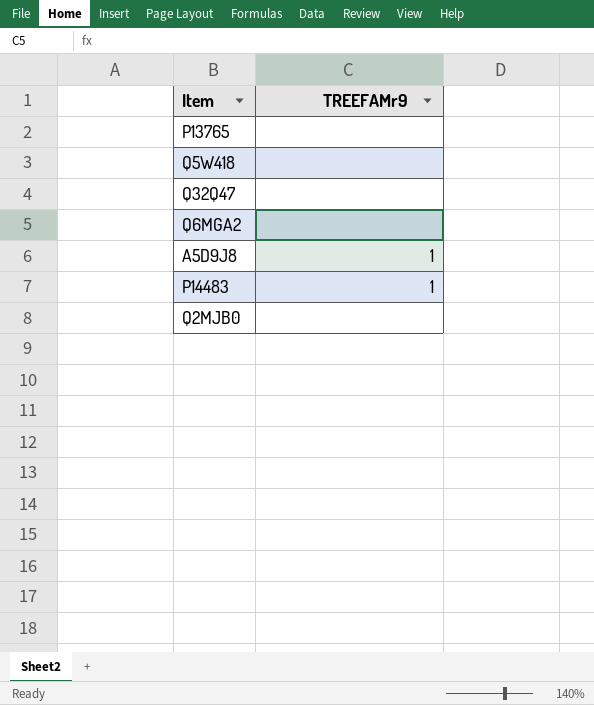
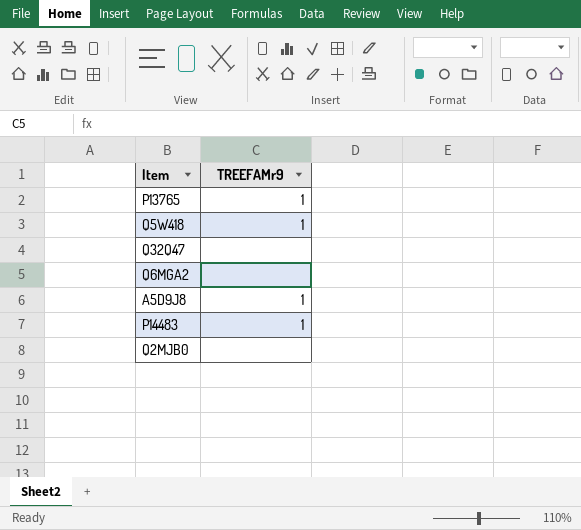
P13765 | TREEFAMr9: none -> 1
Q5W418 | TREEFAMr9: none -> 1

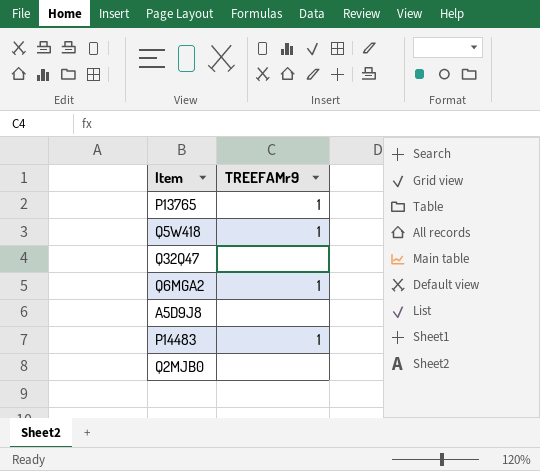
Q6MGA2 | TREEFAMr9: none -> 1
A5D9J8 | TREEFAMr9: 1 -> none

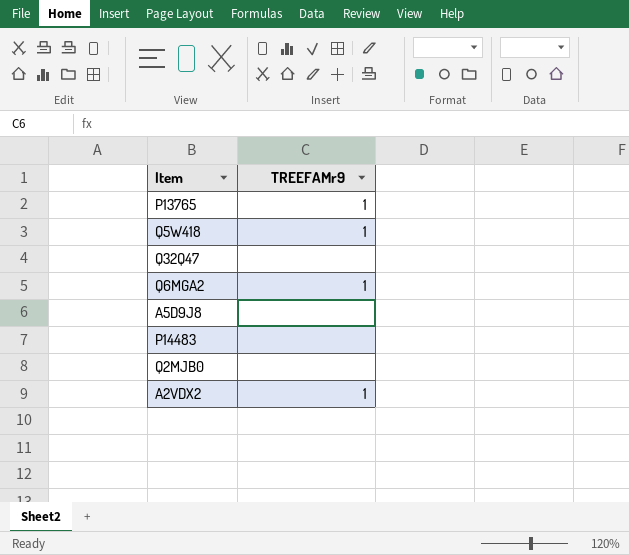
P14483 | TREEFAMr9: 1 -> none
row A2VDX2: none -> 1

